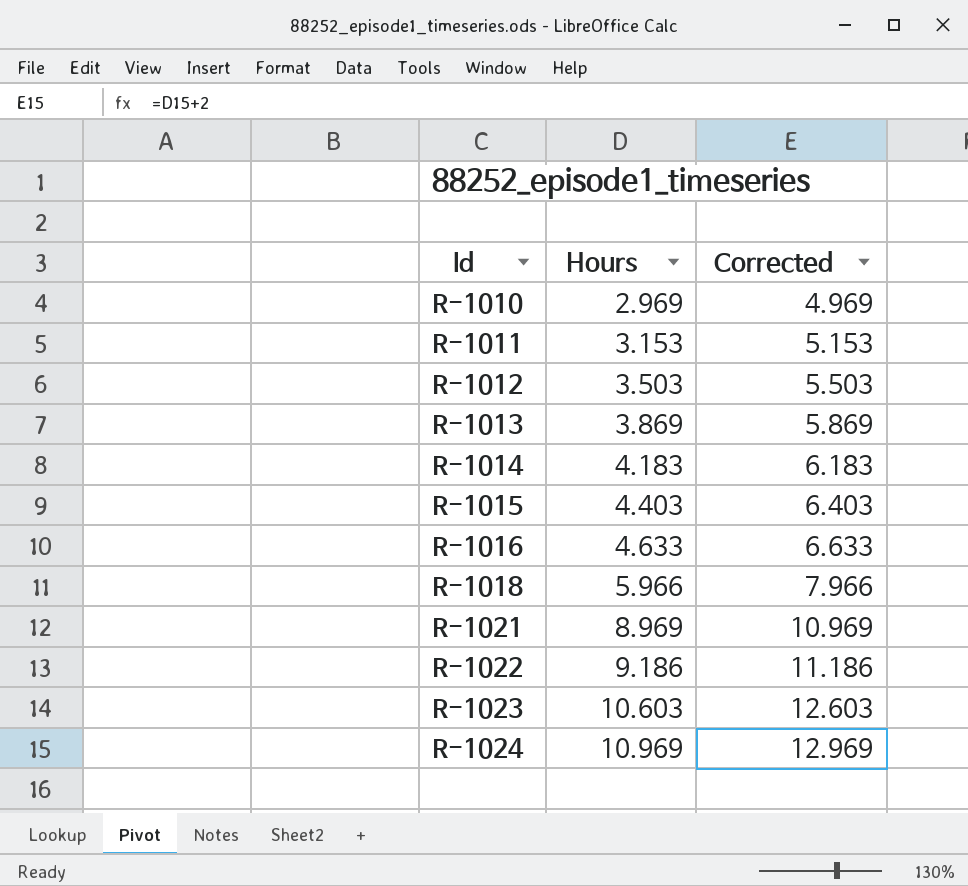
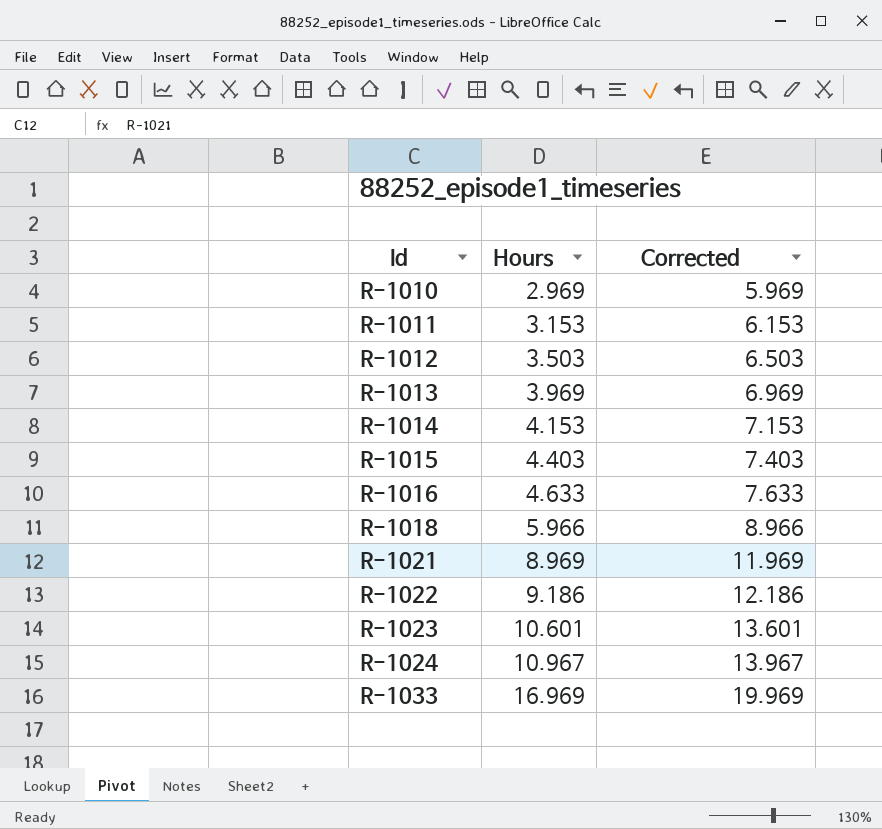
column Corrected | formula: [Hours] + 2 -> [Hours] + 3
R-1013 | Hours: 3.869 -> 3.969
R-1014 | Hours: 4.183 -> 4.153
R-1023 | Hours: 10.603 -> 10.601
R-1024 | Hours: 10.969 -> 10.967
row R-1033: none -> 16.969 | 19.969

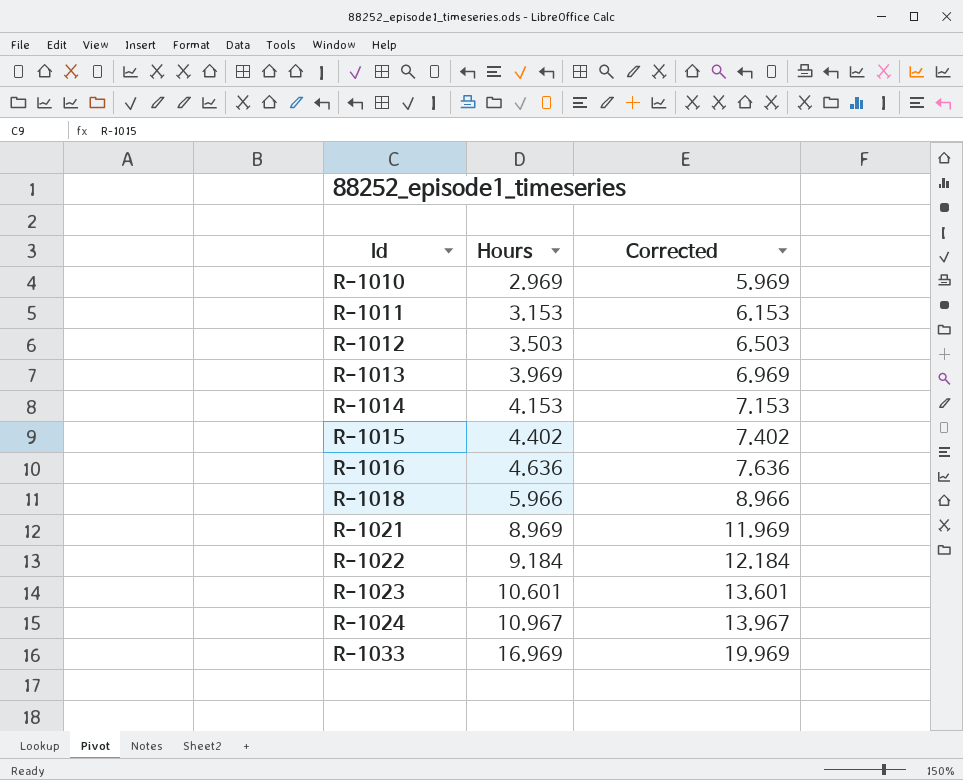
R-1015 | Hours: 4.403 -> 4.402
R-1015 | Corrected: 7.403 -> 7.402
R-1016 | Hours: 4.633 -> 4.636
R-1016 | Corrected: 7.633 -> 7.636
R-1022 | Hours: 9.186 -> 9.184
R-1022 | Corrected: 12.186 -> 12.184

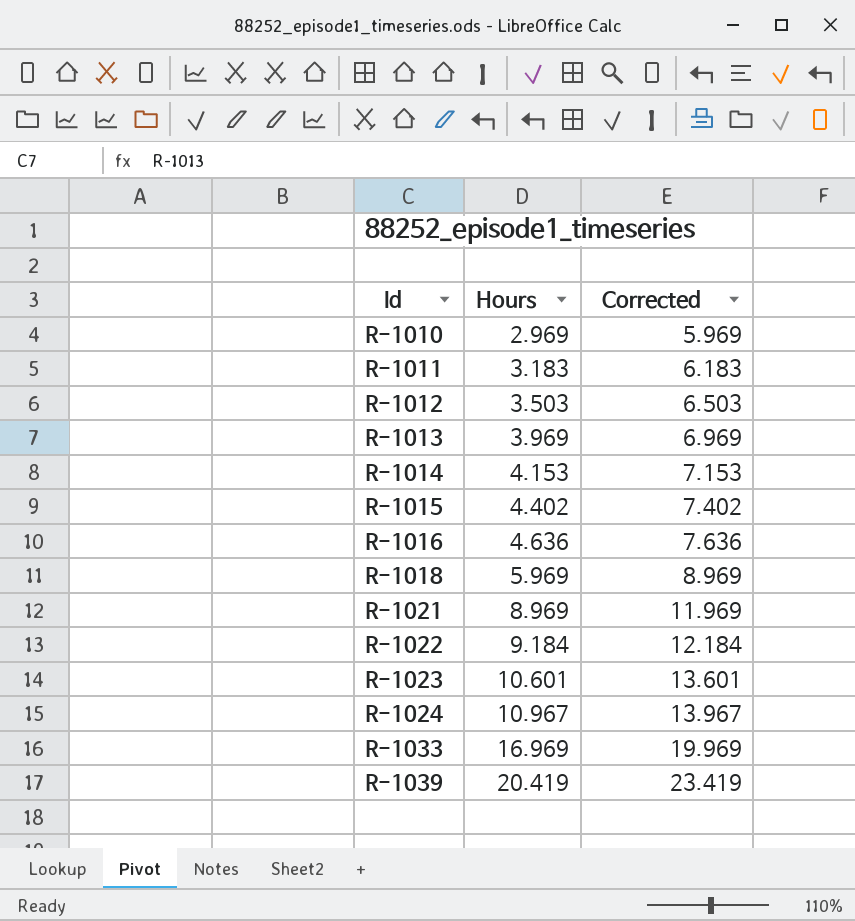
R-1011 | Hours: 3.153 -> 3.183
R-1011 | Corrected: 6.153 -> 6.183
R-1018 | Hours: 5.966 -> 5.969
R-1018 | Corrected: 8.966 -> 8.969
row R-1039: none -> 20.419 | 23.419

